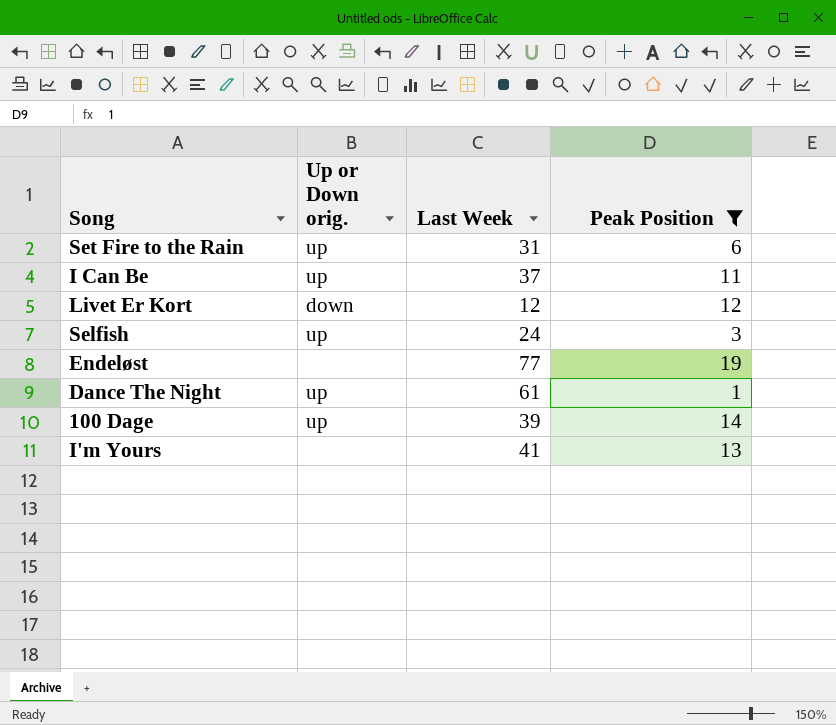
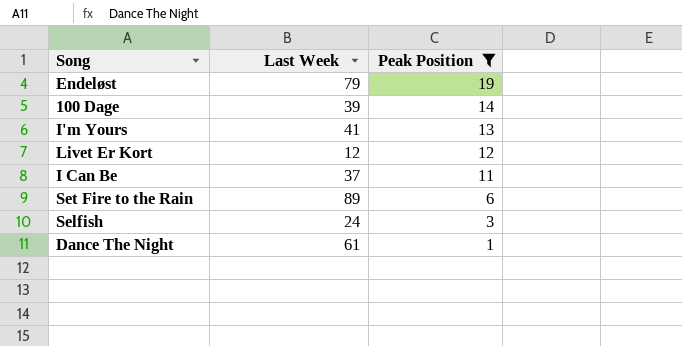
row order: none -> Peak Position descending
column Up or Down orig. | position: 2 -> none
Endeløst | Last Week: 77 -> 79
Set Fire to the Rain | Last Week: 31 -> 89

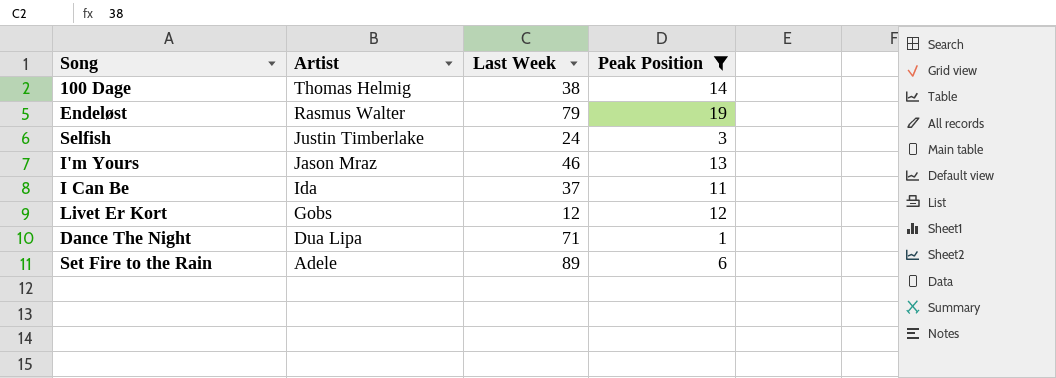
row order: Peak Position descending -> Artist descending
column Artist | position: none -> 2
100 Dage | Last Week: 39 -> 38
I'm Yours | Last Week: 41 -> 46
Dance The Night | Last Week: 61 -> 71

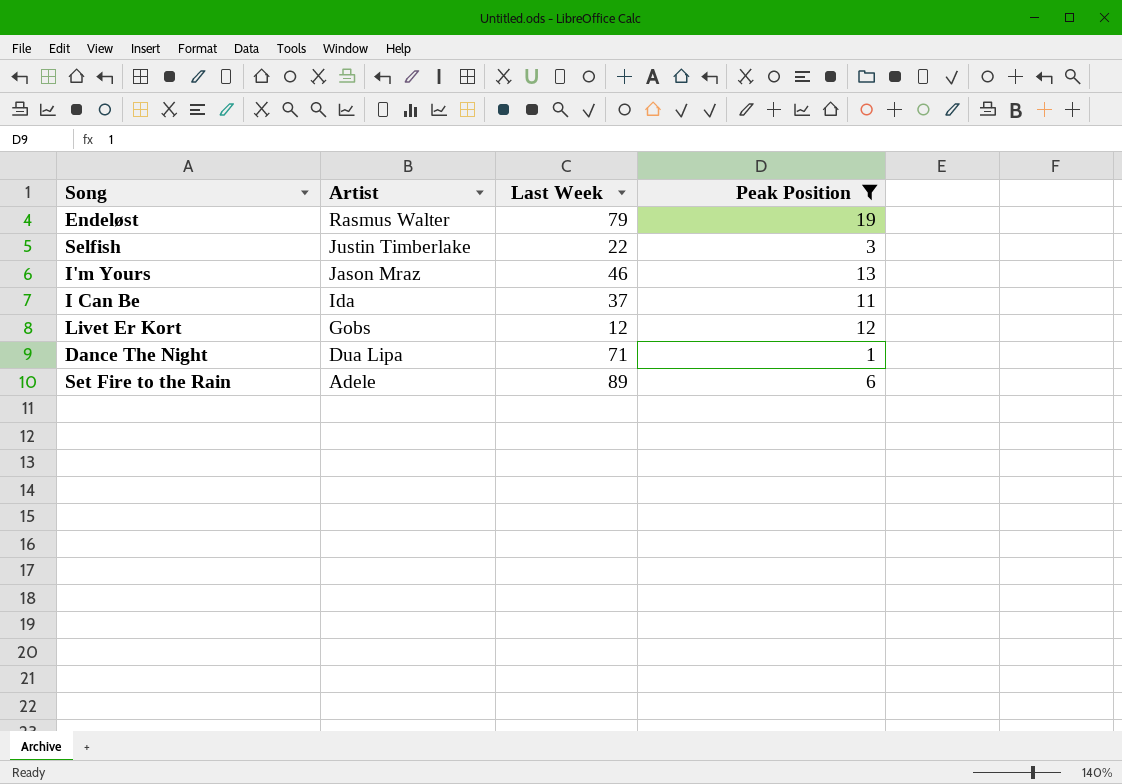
row 100 Dage: Thomas Helmig | 38 | 14 -> none
Selfish | Last Week: 24 -> 22

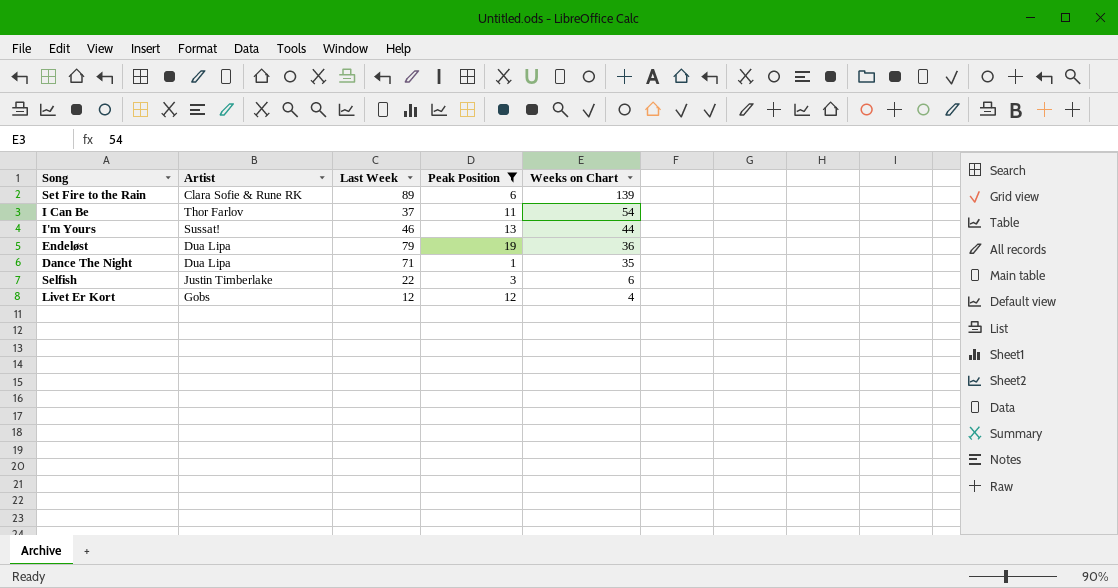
row order: Artist descending -> Weeks on Chart descending
column Weeks on Chart | position: none -> 5
Set Fire to the Rain | Artist: Adele -> Clara Sofie & Rune RK
I Can Be | Artist: Ida -> Thor Farlov
I'm Yours | Artist: Jason Mraz -> Sussat!
Endeløst | Artist: Rasmus Walter -> Dua Lipa

